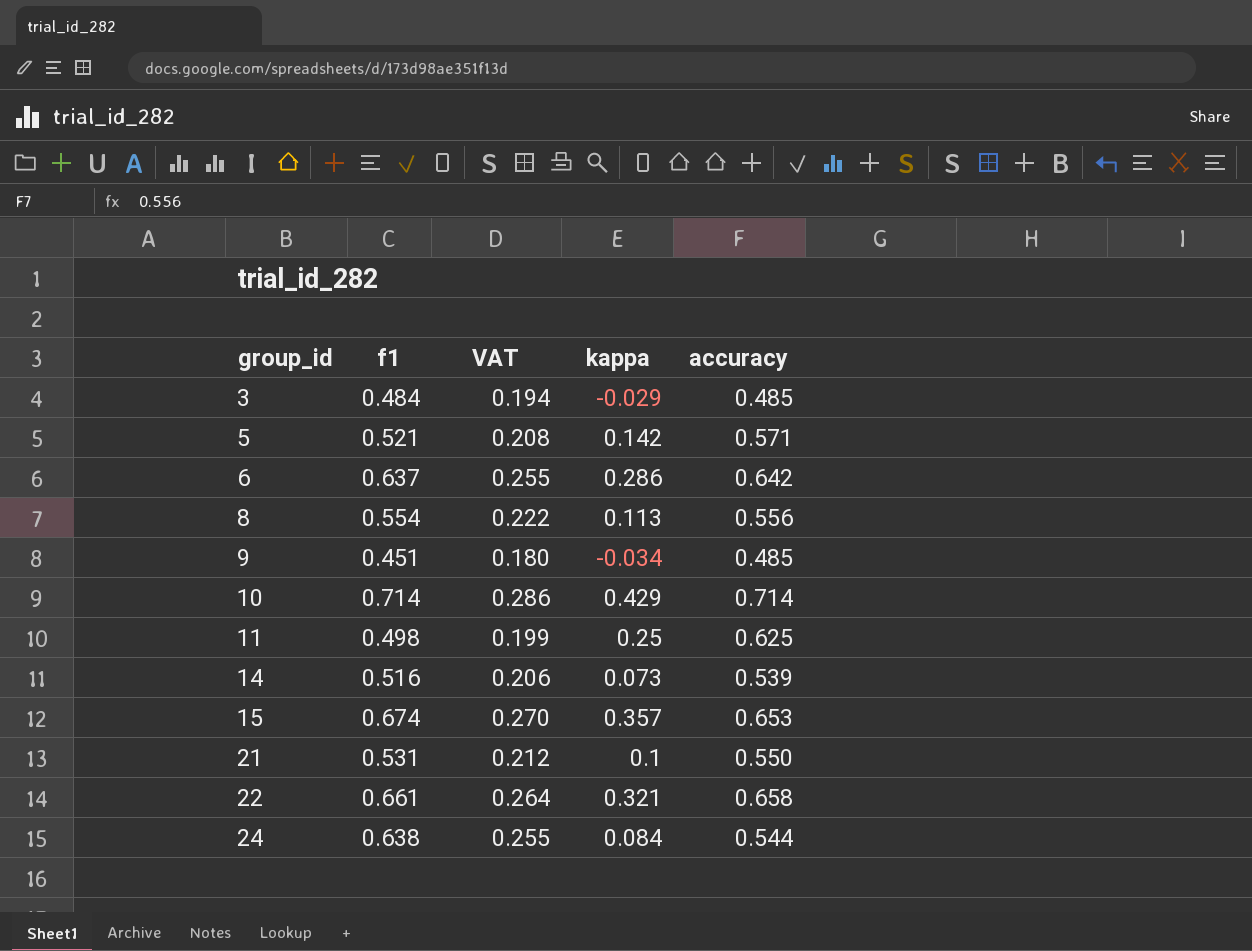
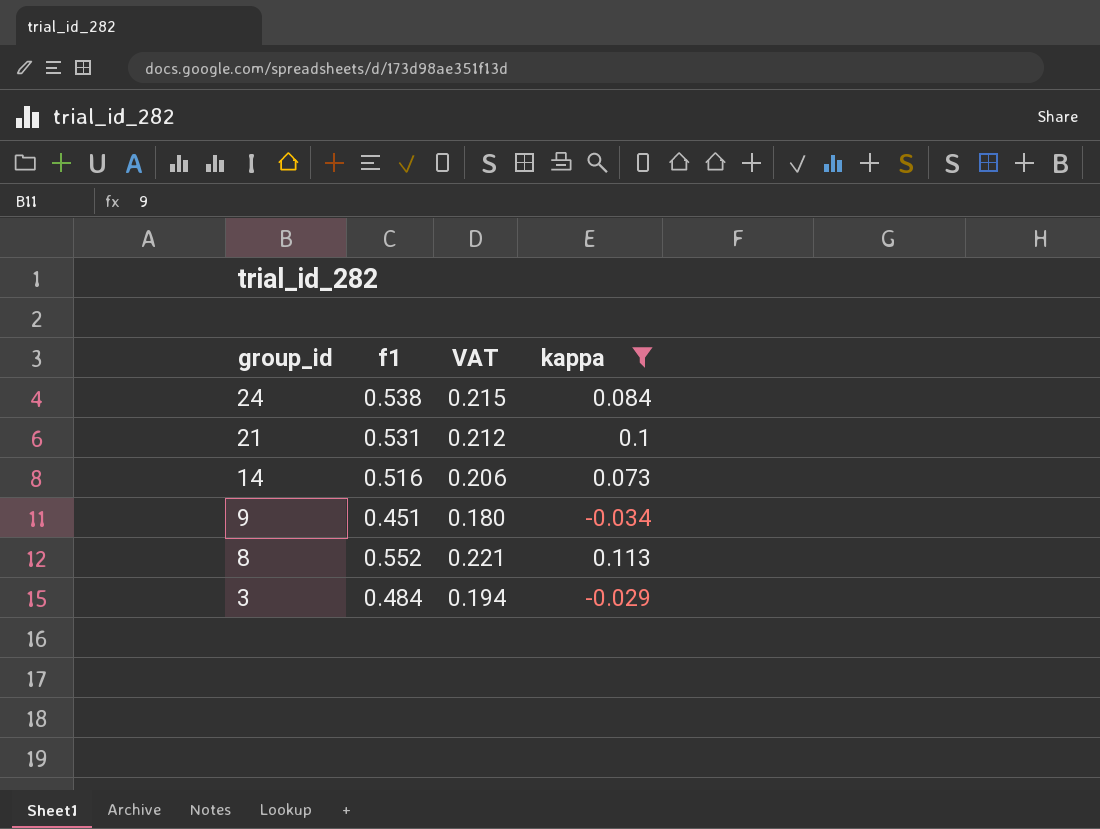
filter: none -> kappa <= 0.113
row order: group_id ascending -> group_id descending
column accuracy | position: 5 -> none
24 | f1: 0.638 -> 0.538
24 | VAT: 0.255 -> 0.215
8 | f1: 0.554 -> 0.552
8 | VAT: 0.222 -> 0.221

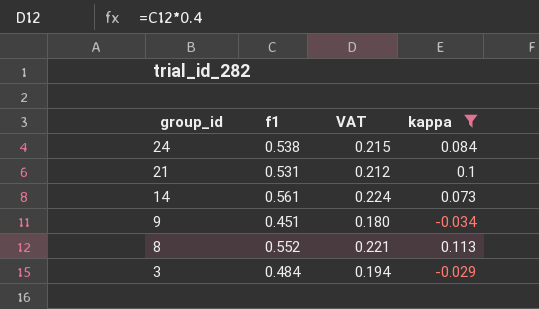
14 | f1: 0.516 -> 0.561
14 | VAT: 0.206 -> 0.224

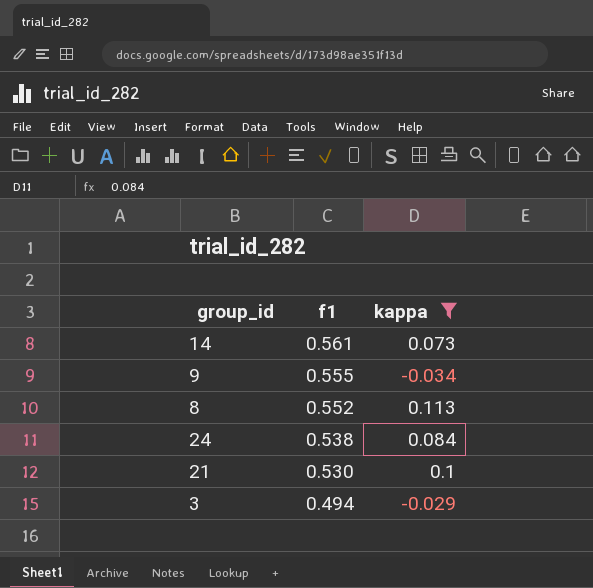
row order: group_id descending -> f1 descending
column VAT | formula: [f1] * 0.4 -> none
9 | f1: 0.451 -> 0.555
21 | f1: 0.531 -> 0.530
3 | f1: 0.484 -> 0.494

